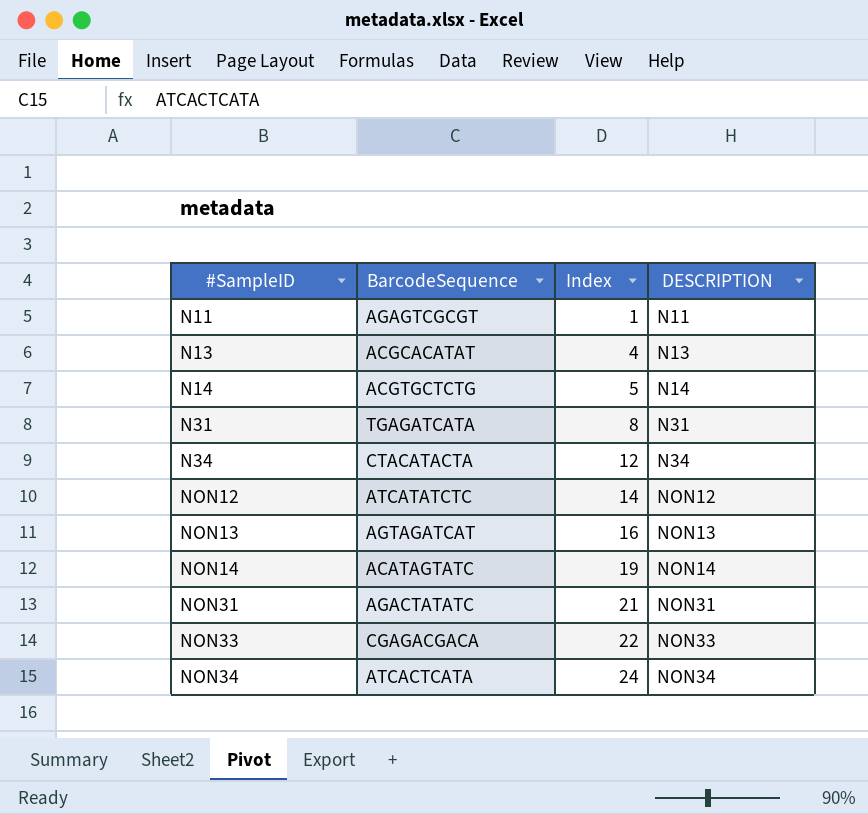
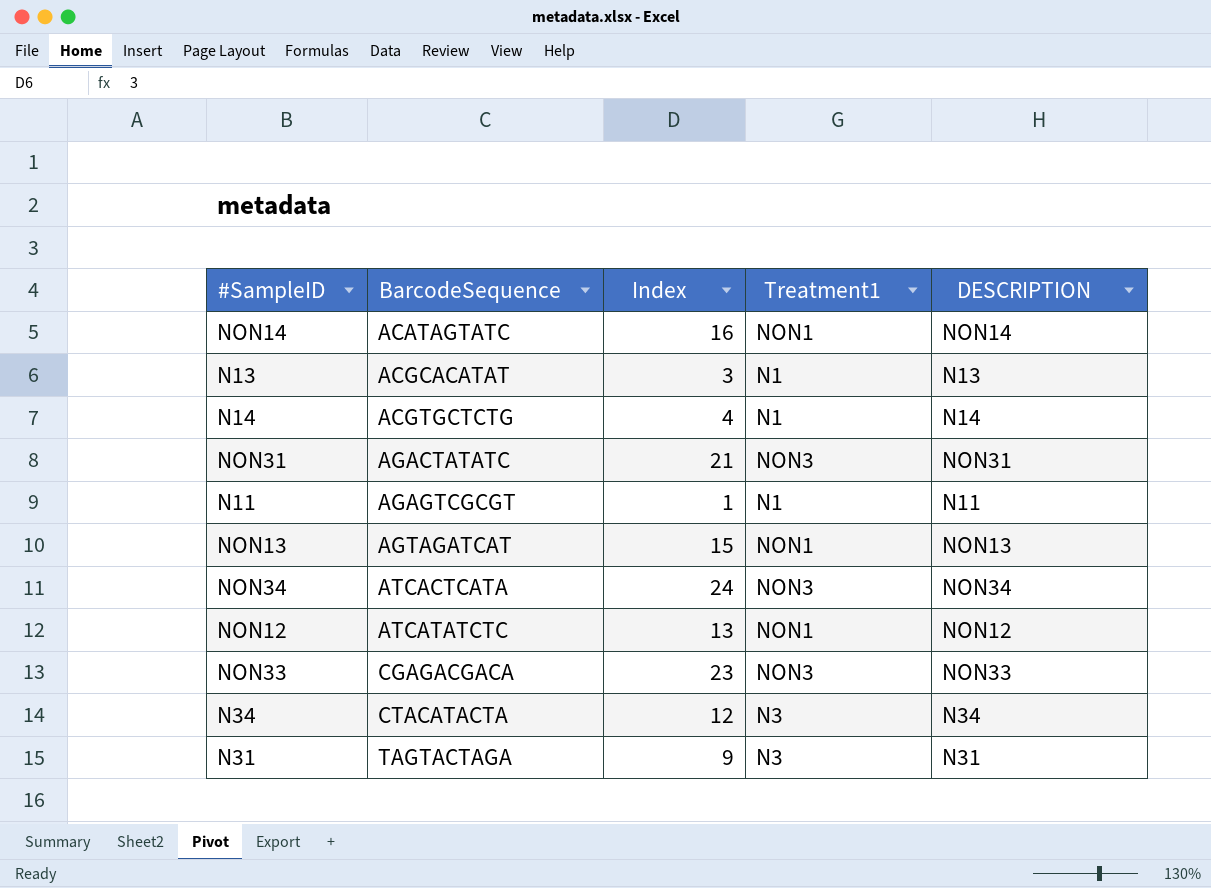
row order: #SampleID ascending -> BarcodeSequence ascending
column Treatment1 | position: none -> 4
NON14 | Index: 19 -> 16
N13 | Index: 4 -> 3
N14 | Index: 5 -> 4
NON13 | Index: 16 -> 15
NON12 | Index: 14 -> 13
NON33 | Index: 22 -> 23
N31 | BarcodeSequence: TGAGATCATA -> TAGTACTAGA
N31 | Index: 8 -> 9

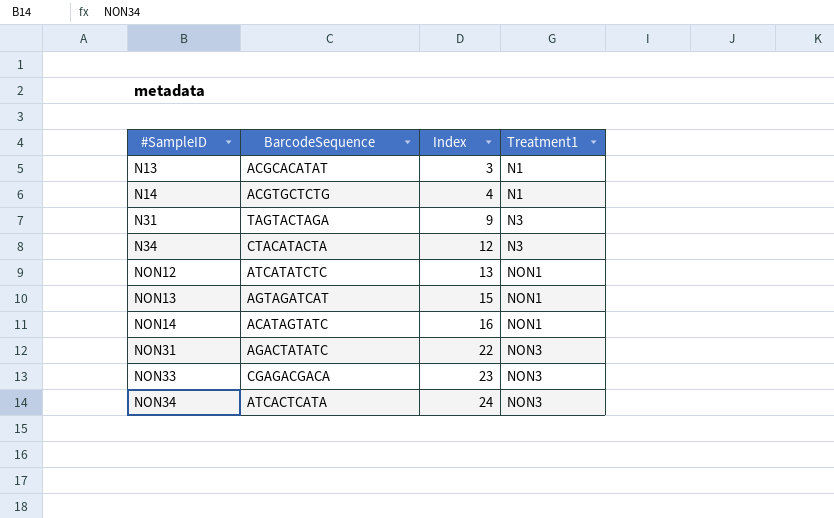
row order: BarcodeSequence ascending -> #SampleID ascending
column DESCRIPTION | position: 5 -> none
row N11: AGAGTCGCGT | 1 | N1 | N11 -> none
NON31 | Index: 21 -> 22

